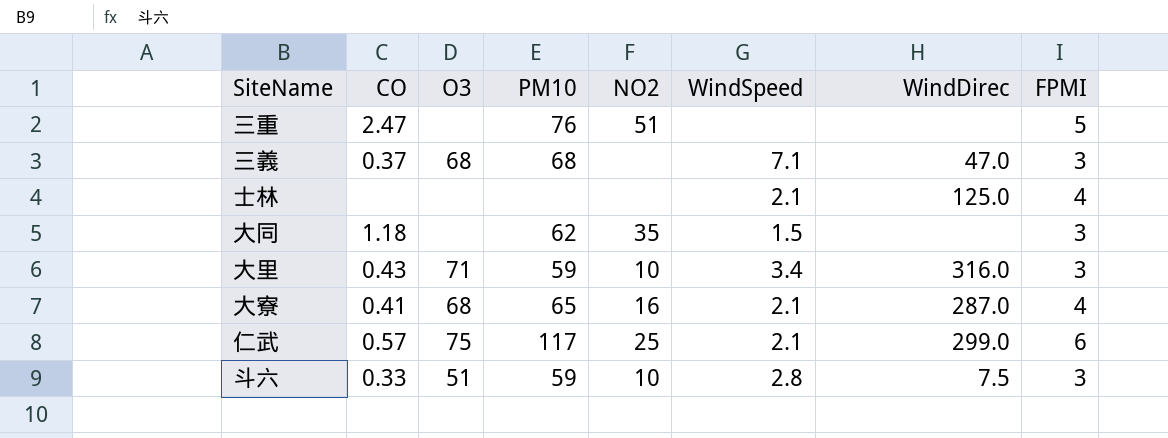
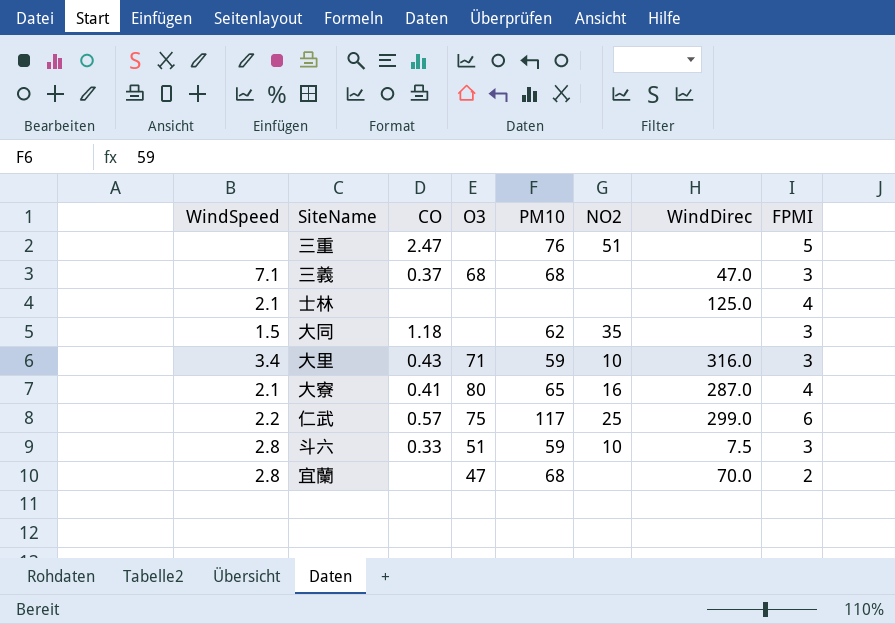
column WindSpeed | position: 6 -> 1
大寮 | O3: 68 -> 80
仁武 | WindSpeed: 2.1 -> 2.2
row 宜蘭: none -> 2.8 | none | 47 | 68 | none | 70.0 | 2

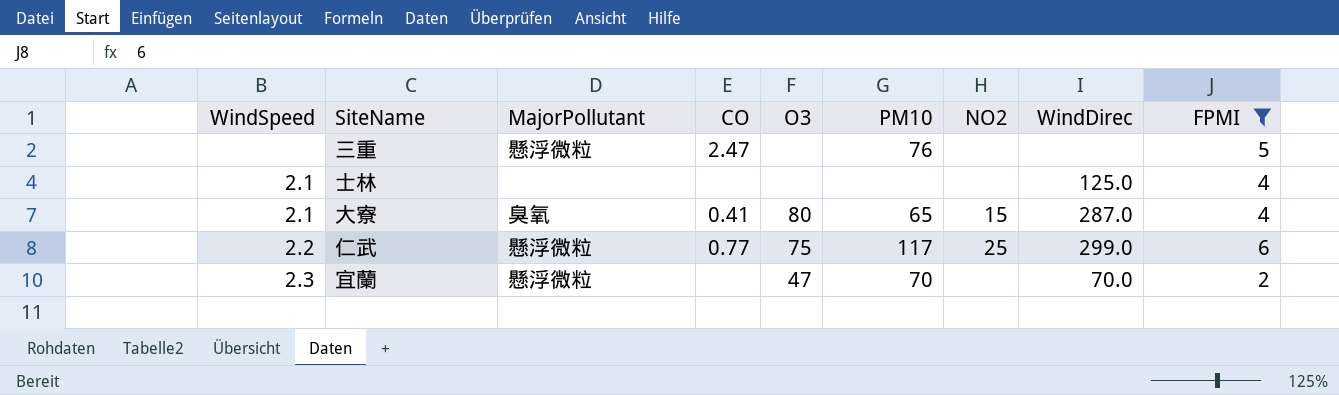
filter: none -> FPMI != 3
column MajorPollutant | position: none -> 3
三重 | NO2: 51 -> none
大寮 | NO2: 16 -> 15
仁武 | CO: 0.57 -> 0.77
宜蘭 | WindSpeed: 2.8 -> 2.3
宜蘭 | PM10: 68 -> 70

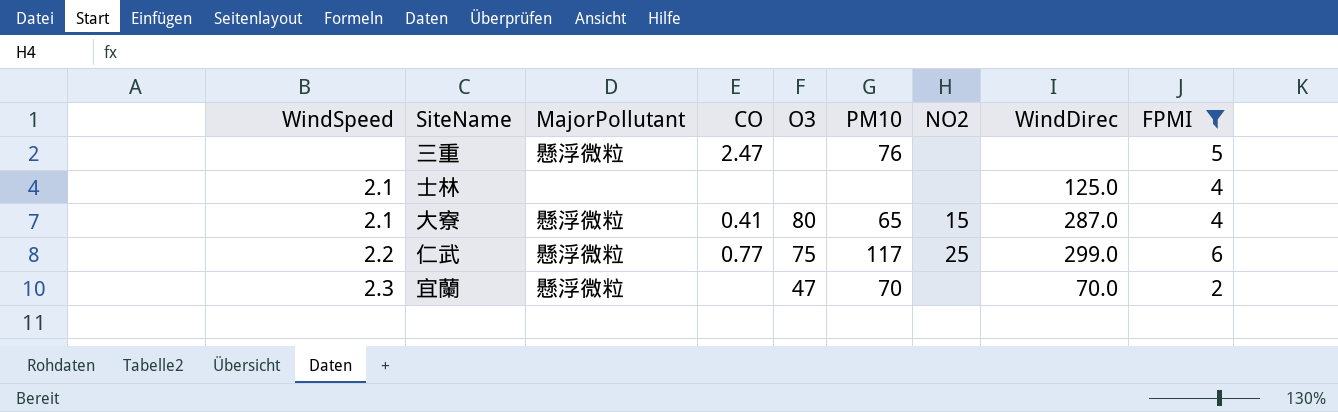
大寮 | MajorPollutant: 臭氧 -> 懸浮微粒

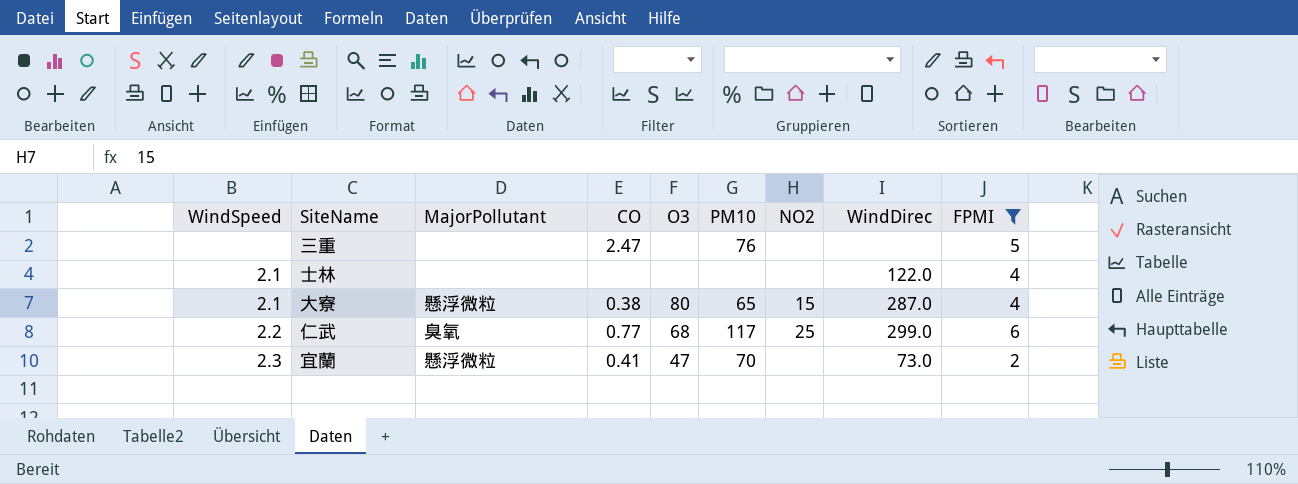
三重 | MajorPollutant: 懸浮微粒 -> none
士林 | WindDirec: 125.0 -> 122.0
大寮 | CO: 0.41 -> 0.38
仁武 | MajorPollutant: 懸浮微粒 -> 臭氧
仁武 | O3: 75 -> 68
宜蘭 | CO: none -> 0.41
宜蘭 | WindDirec: 70.0 -> 73.0

